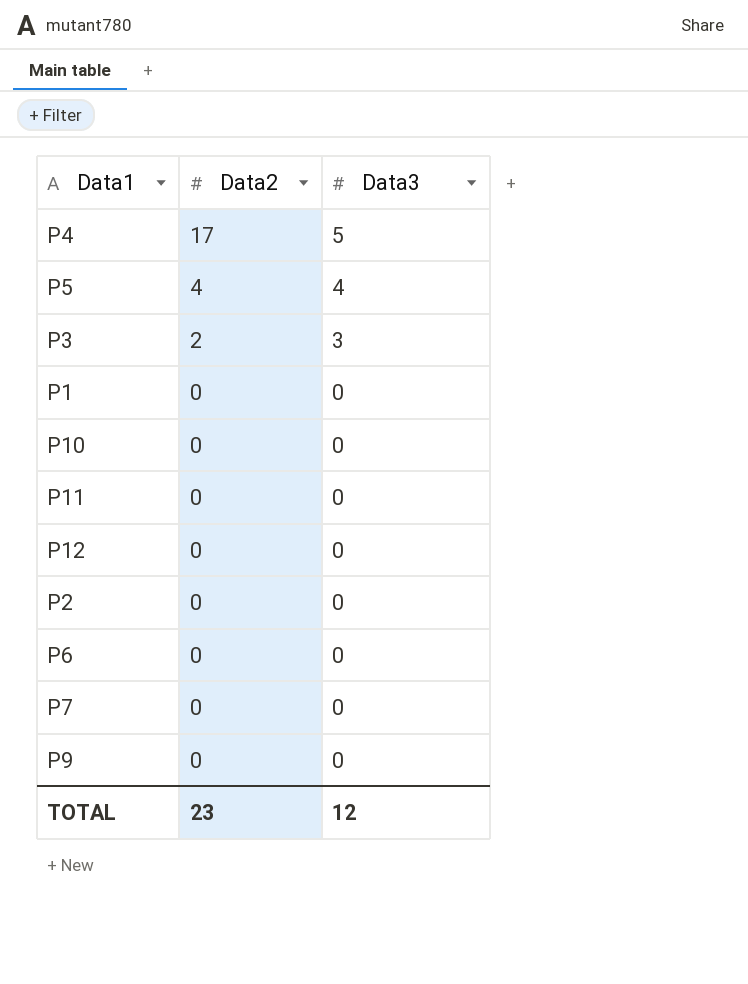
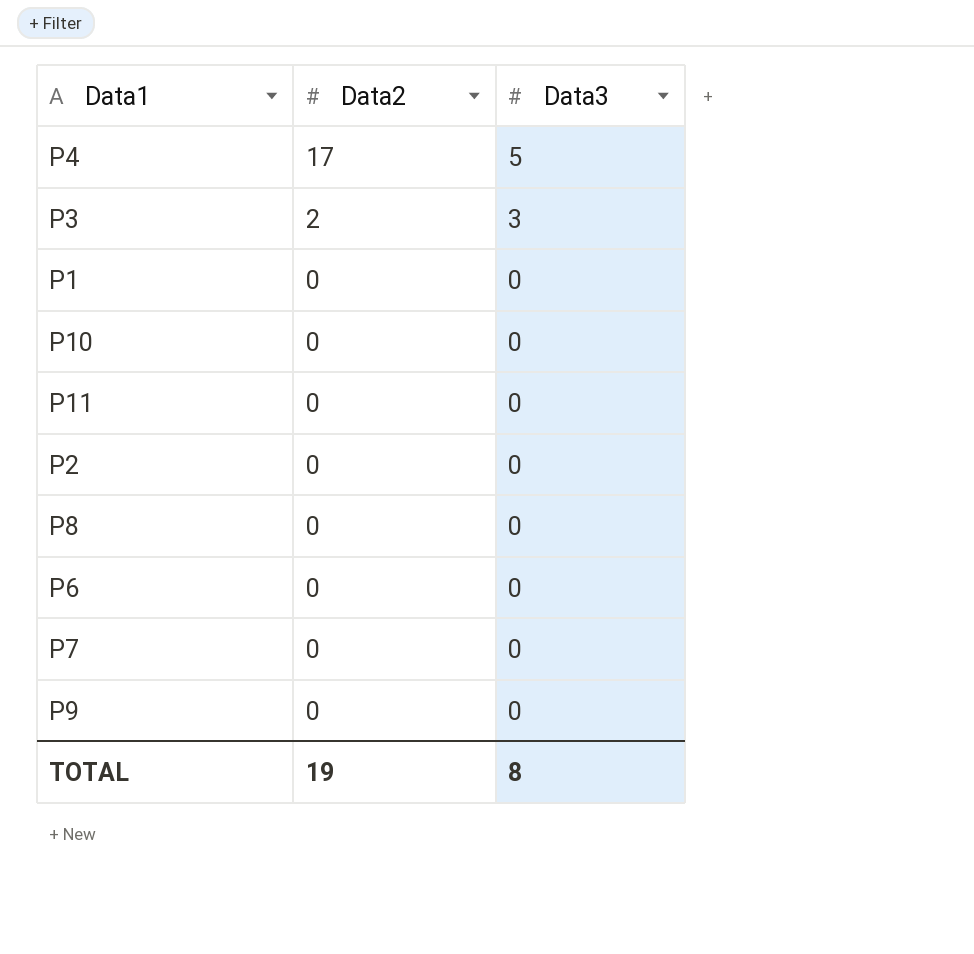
row P5: 4 | 4 -> none
row P12: 0 | 0 -> none
row P8: none -> 0 | 0
TOTAL | Data2: 23 -> 19
TOTAL | Data3: 12 -> 8

